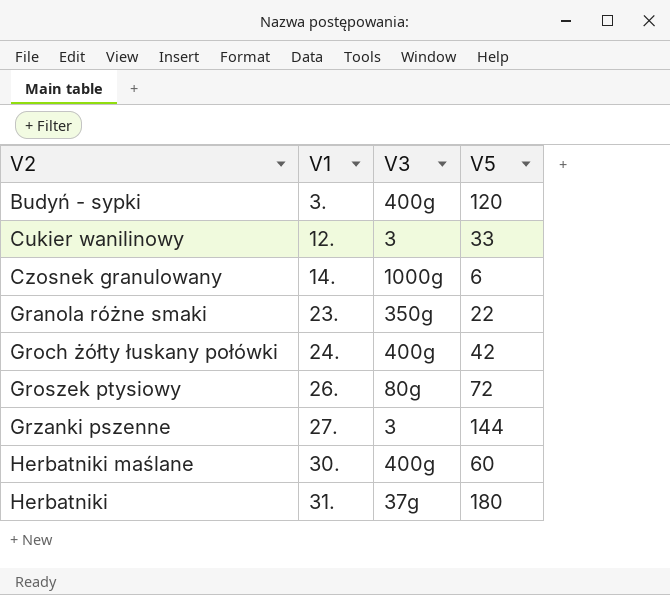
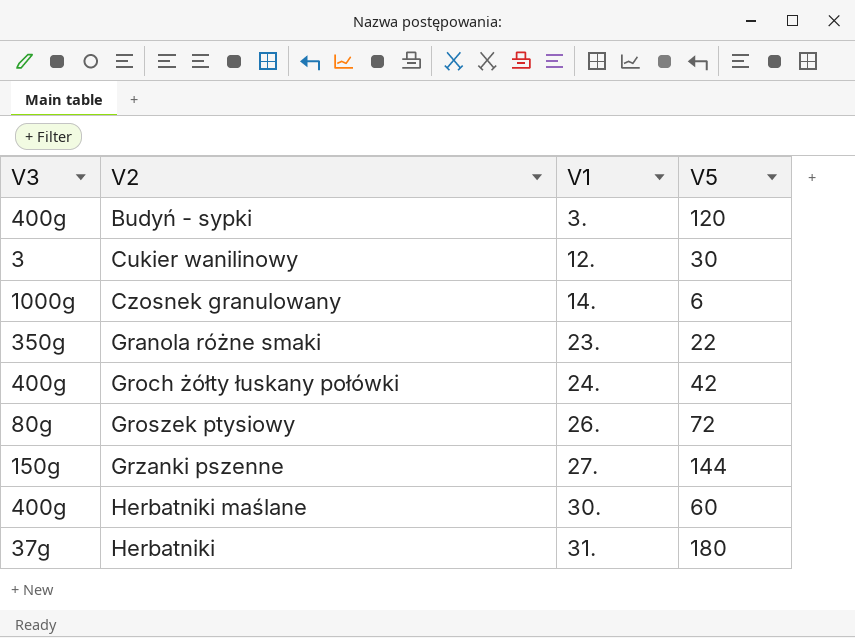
column V3 | position: 3 -> 1
Cukier wanilinowy | V5: 33 -> 30
Grzanki pszenne | V3: 3 -> 150g

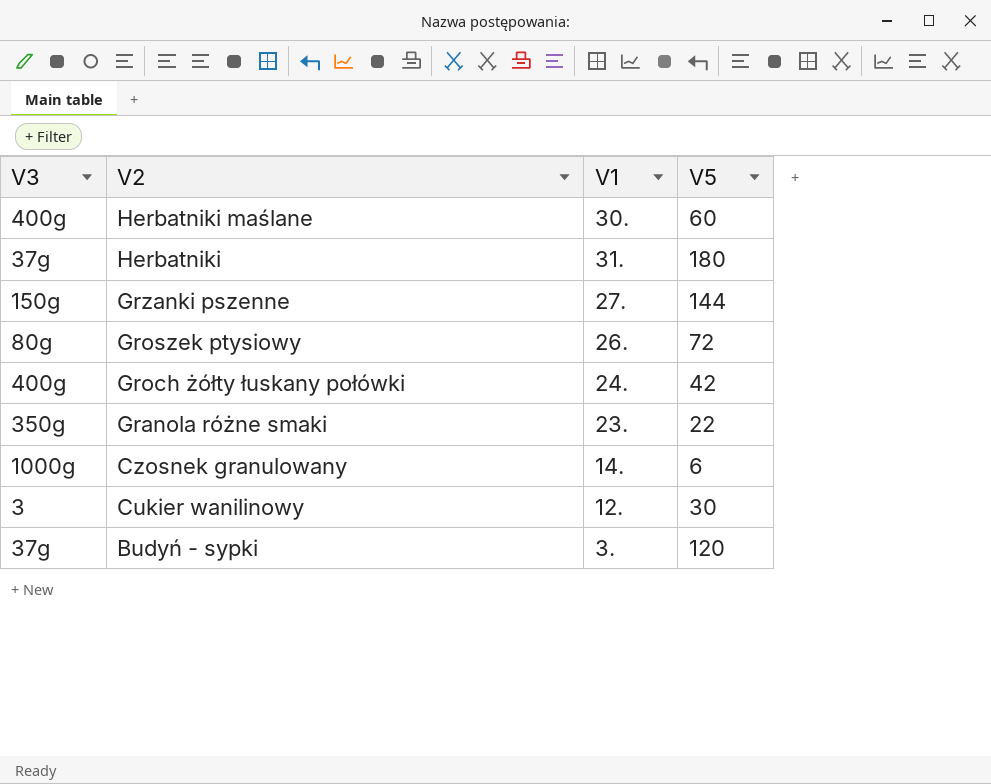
row order: V1 ascending -> V2 descending
Budyń - sypki | V3: 400g -> 37g

